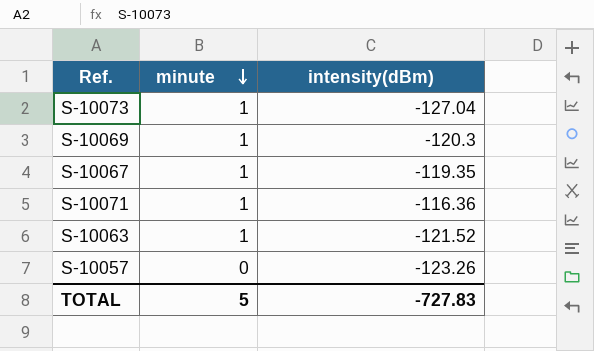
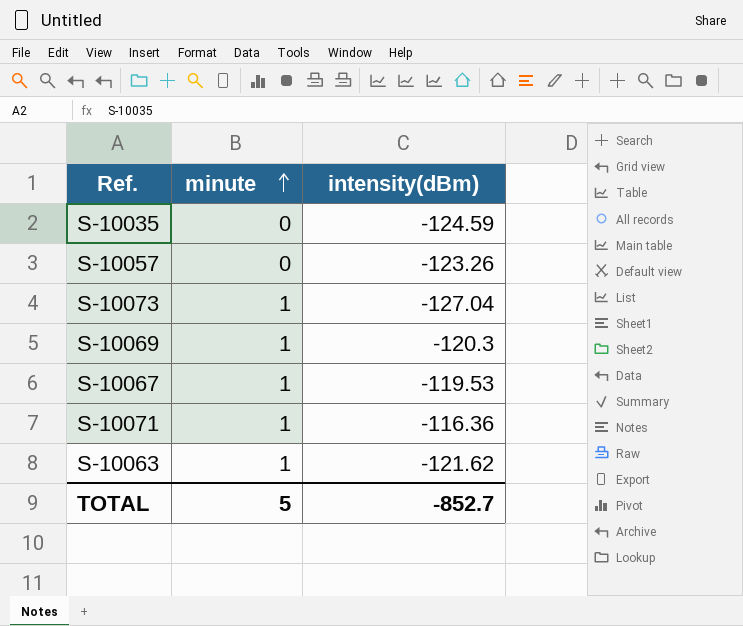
row order: minute descending -> minute ascending
row S-10035: none -> 0 | -124.59
S-10067 | intensity(dBm): -119.35 -> -119.53
S-10063 | intensity(dBm): -121.52 -> -121.62
TOTAL | intensity(dBm): -727.83 -> -852.7

